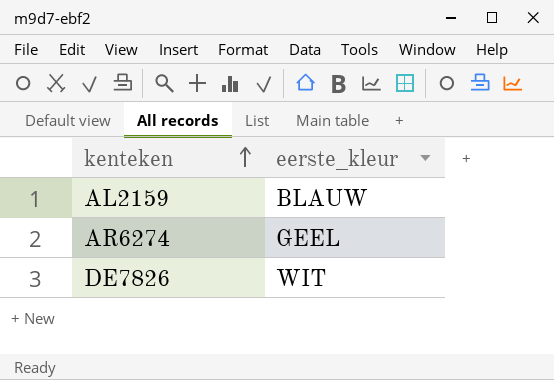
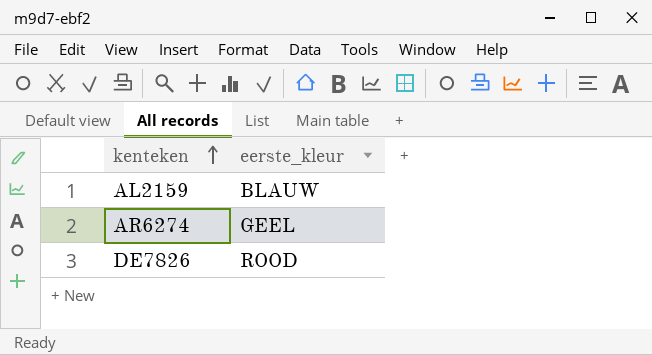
DE7826 | eerste_kleur: WIT -> ROOD

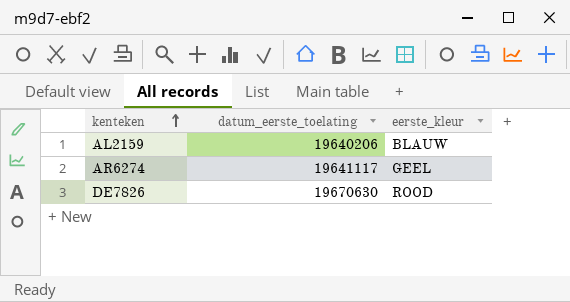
column datum_eerste_toelating | position: none -> 2

